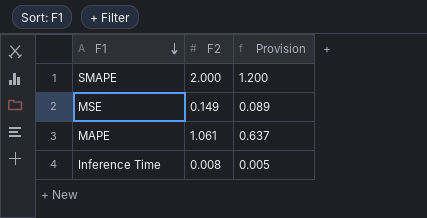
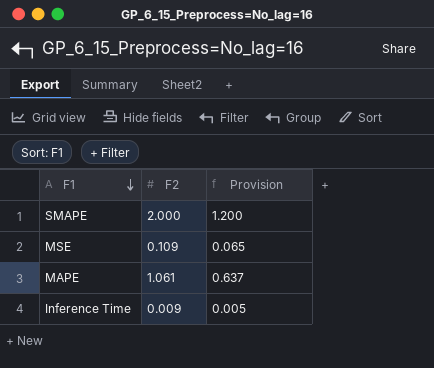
MSE | F2: 0.149 -> 0.109
MSE | Provision: 0.089 -> 0.065
Inference Time | F2: 0.008 -> 0.009

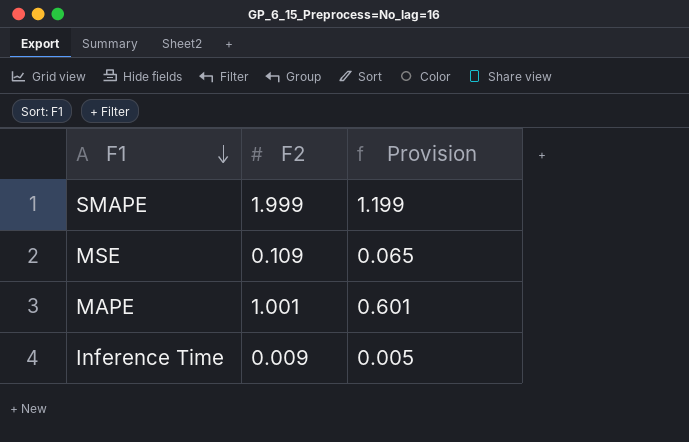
SMAPE | F2: 2.000 -> 1.999
SMAPE | Provision: 1.200 -> 1.199
MAPE | F2: 1.061 -> 1.001
MAPE | Provision: 0.637 -> 0.601

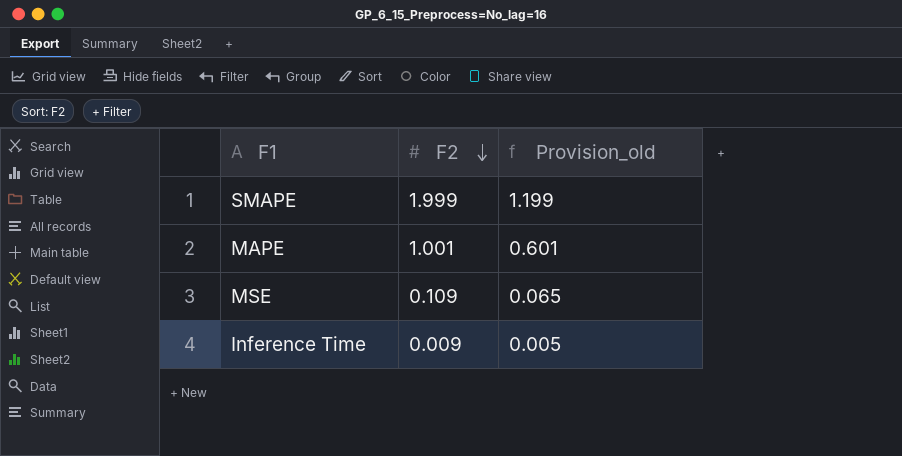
row order: F1 descending -> F2 descending
column name: Provision -> Provision_old

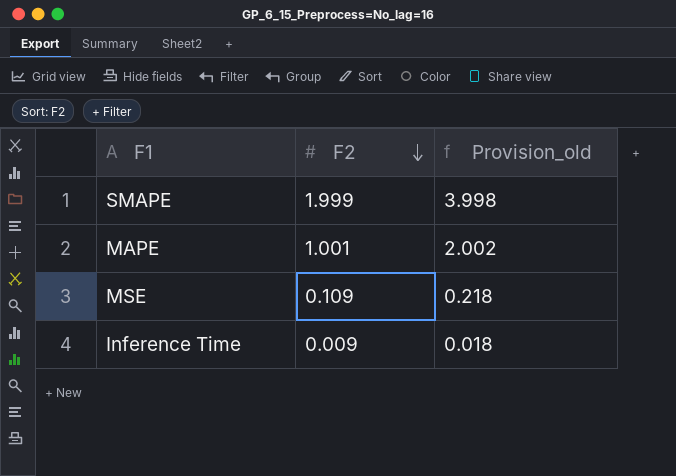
column Provision_old | formula: [F2] * 0.6 -> [F2] * 2

